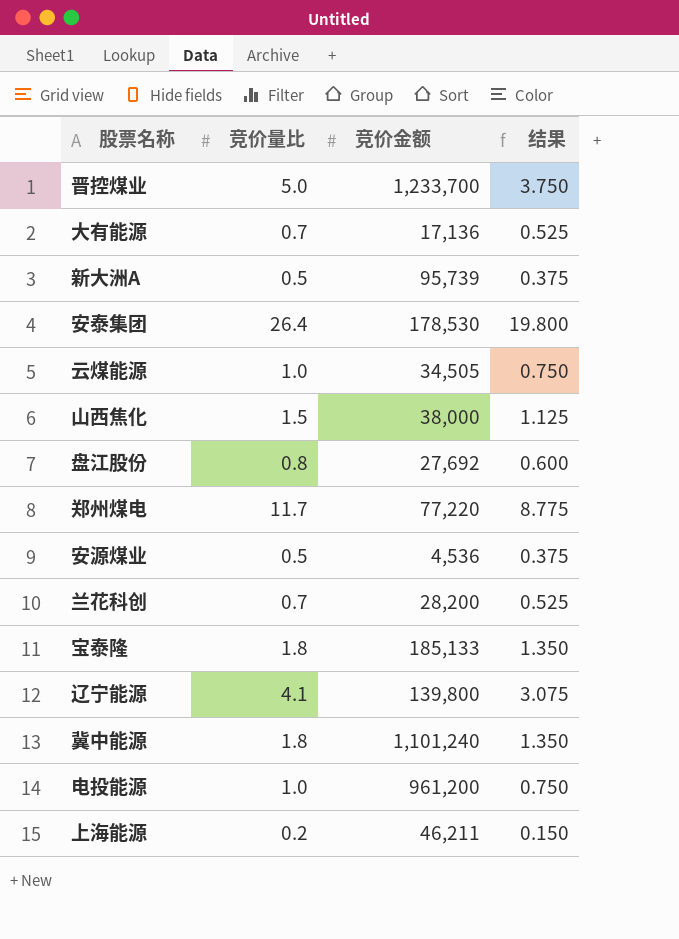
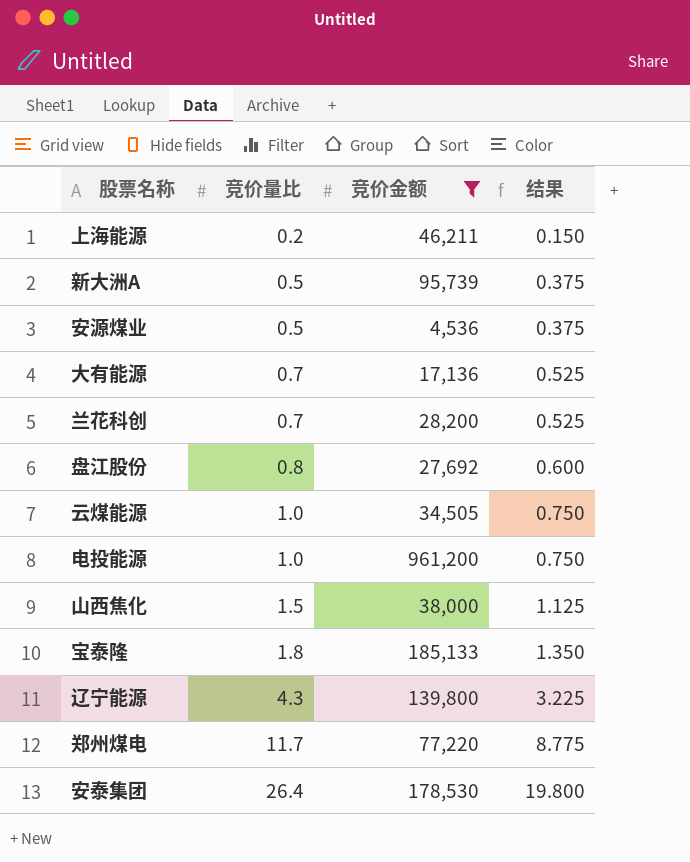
filter: none -> 竞价金额 <= 961,200
row order: none -> 竞价量比 ascending
辽宁能源 | 竞价量比: 4.1 -> 4.3
辽宁能源 | 结果: 3.075 -> 3.225

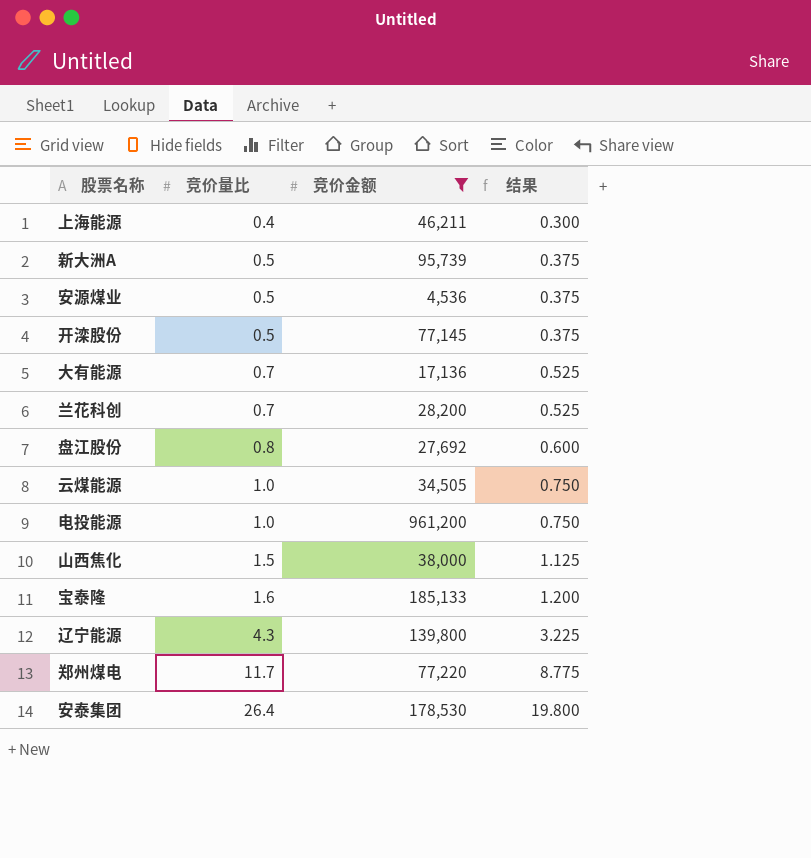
上海能源 | 竞价量比: 0.2 -> 0.4
上海能源 | 结果: 0.150 -> 0.300
row 开滦股份: none -> 0.5 | 77,145 | 0.375
宝泰隆 | 竞价量比: 1.8 -> 1.6
宝泰隆 | 结果: 1.350 -> 1.200

